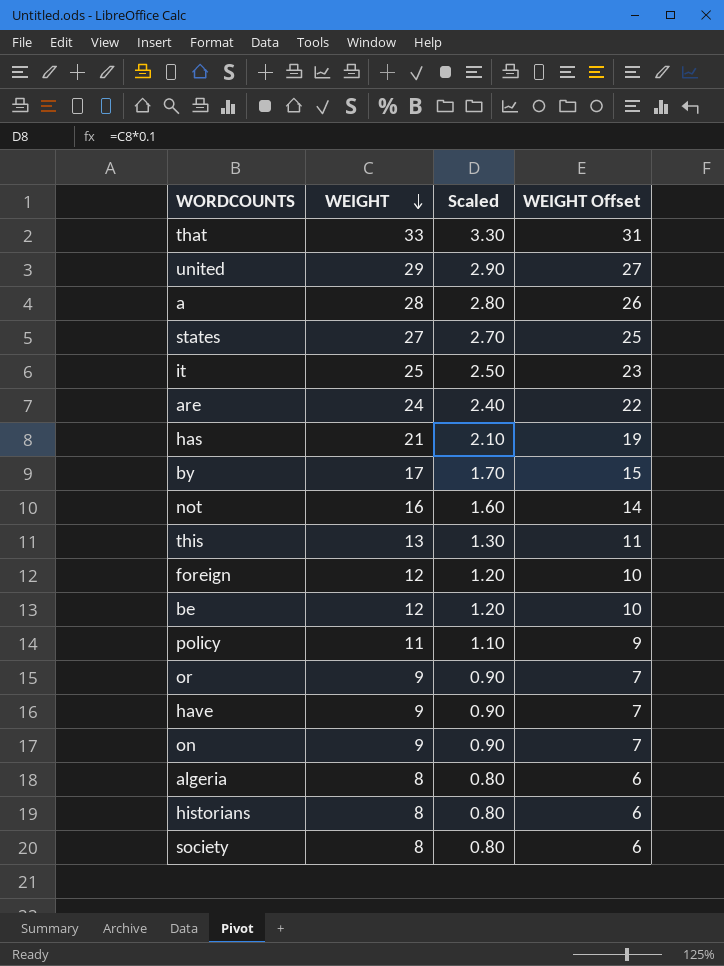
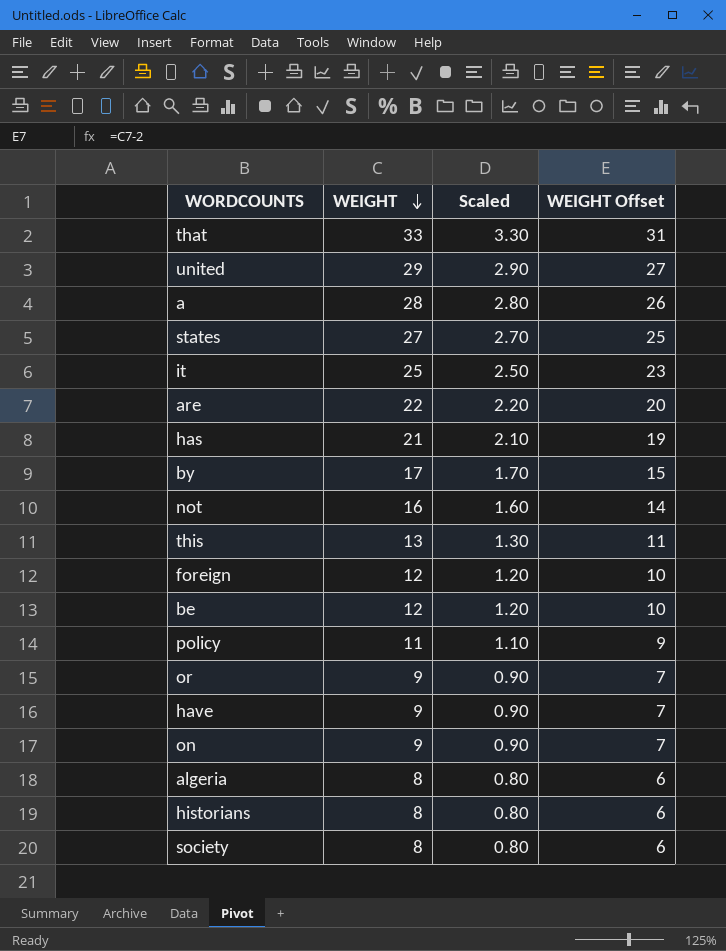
are | WEIGHT: 24 -> 22
are | Scaled: 2.40 -> 2.20
are | WEIGHT Offset: 22 -> 20

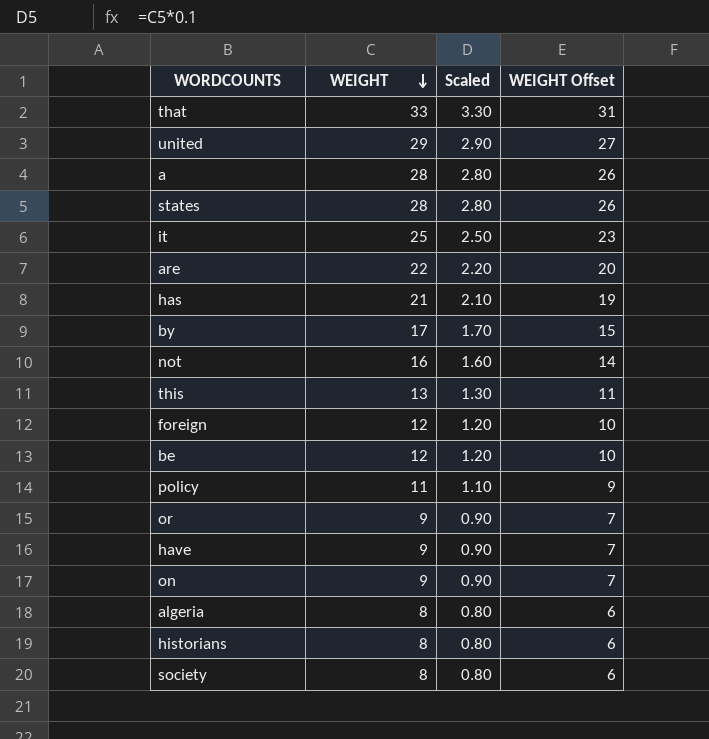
states | WEIGHT: 27 -> 28
states | Scaled: 2.70 -> 2.80
states | WEIGHT Offset: 25 -> 26

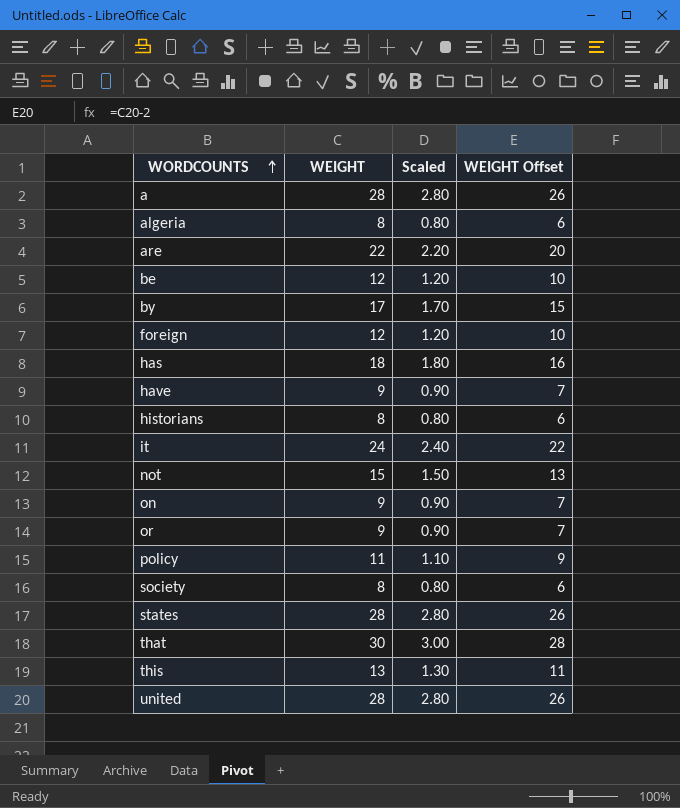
row order: WEIGHT descending -> WORDCOUNTS ascending
has | WEIGHT: 21 -> 18
has | Scaled: 2.10 -> 1.80
has | WEIGHT Offset: 19 -> 16
it | WEIGHT: 25 -> 24
it | Scaled: 2.50 -> 2.40
it | WEIGHT Offset: 23 -> 22
not | WEIGHT: 16 -> 15
not | Scaled: 1.60 -> 1.50
not | WEIGHT Offset: 14 -> 13
that | WEIGHT: 33 -> 30
that | Scaled: 3.30 -> 3.00
that | WEIGHT Offset: 31 -> 28
united | WEIGHT: 29 -> 28
united | Scaled: 2.90 -> 2.80
united | WEIGHT Offset: 27 -> 26

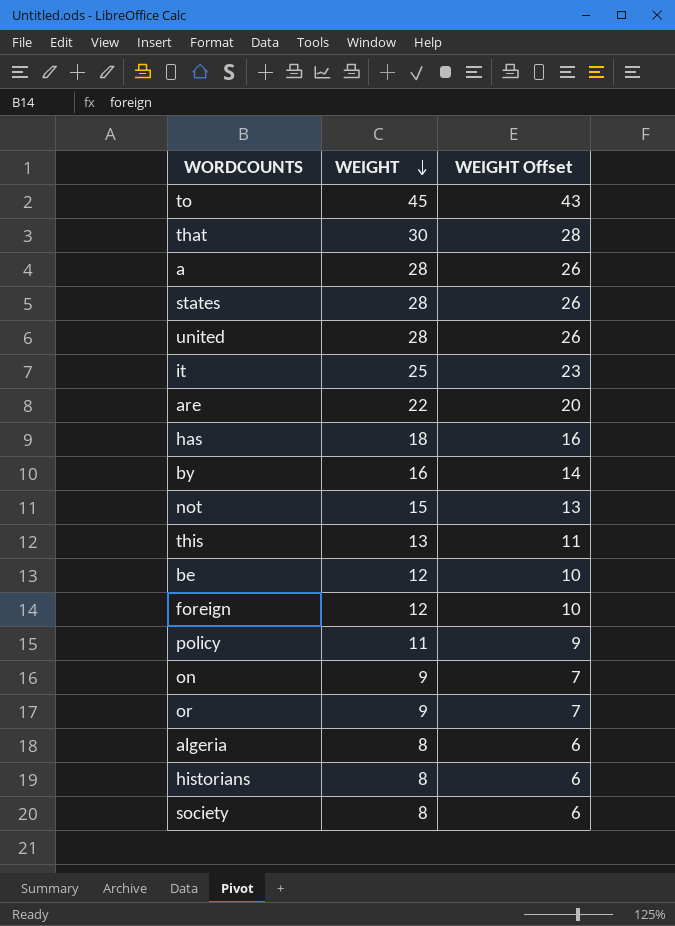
row order: WORDCOUNTS ascending -> WEIGHT descending
column Scaled | formula: [WEIGHT] * 0.1 -> none
row have: 9 | 0.90 | 7 -> none
row to: none -> 45 | 43
it | WEIGHT: 24 -> 25
it | WEIGHT Offset: 22 -> 23
by | WEIGHT: 17 -> 16
by | WEIGHT Offset: 15 -> 14

